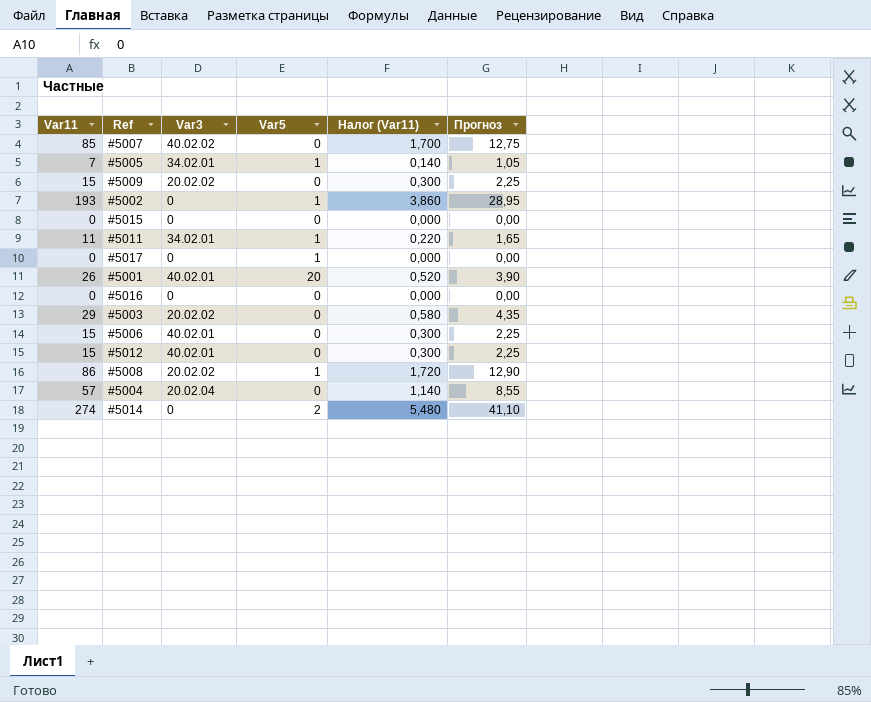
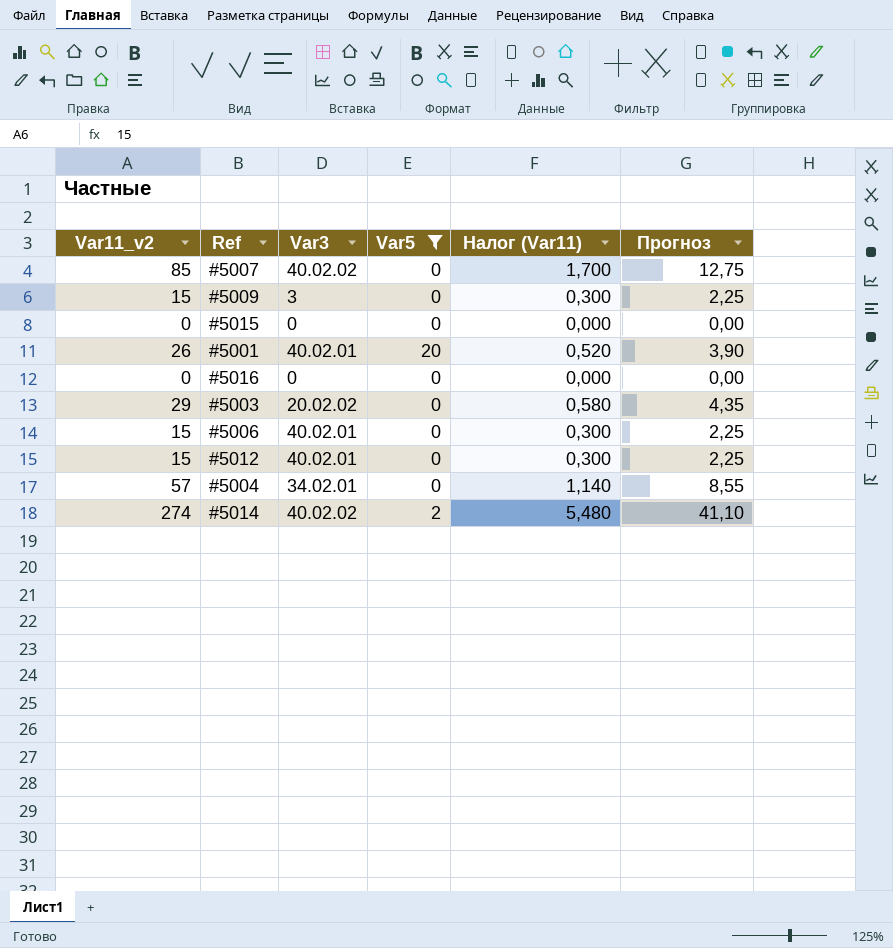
filter: none -> Var5 != 1
column name: Var11 -> Var11_v2
#5009 | Var3: 20.02.02 -> 3
#5004 | Var3: 20.02.04 -> 34.02.01
#5014 | Var3: 0 -> 40.02.02

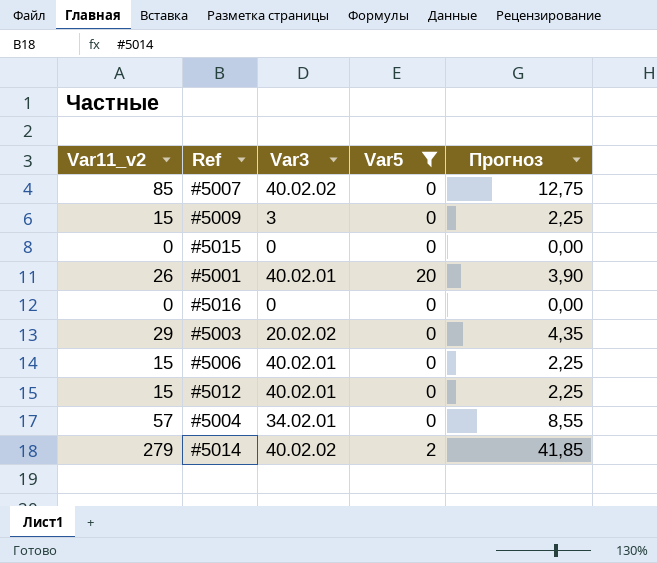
column Налог (Var11) | formula: [Var11_v2] * 0,02 -> none
#5014 | Var11_v2: 274 -> 279
#5014 | Прогноз: 41,10 -> 41,85

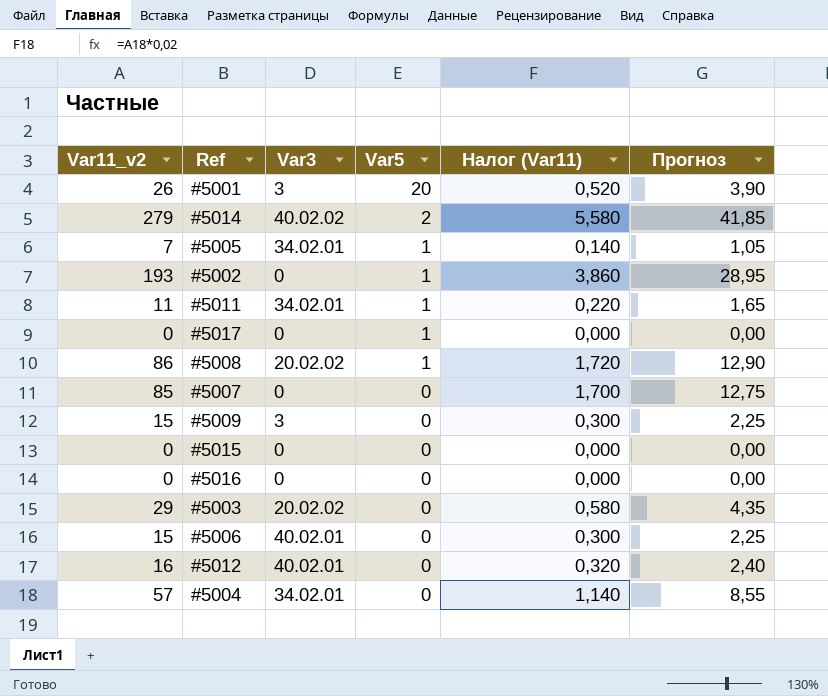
filter: Var5 != 1 -> none
row order: none -> Var5 descending
column Налог (Var11) | formula: none -> [Var11_v2] * 0,02
#5001 | Var3: 40.02.01 -> 3
#5007 | Var3: 40.02.02 -> 0
#5012 | Var11_v2: 15 -> 16
#5012 | Прогноз: 2,25 -> 2,40

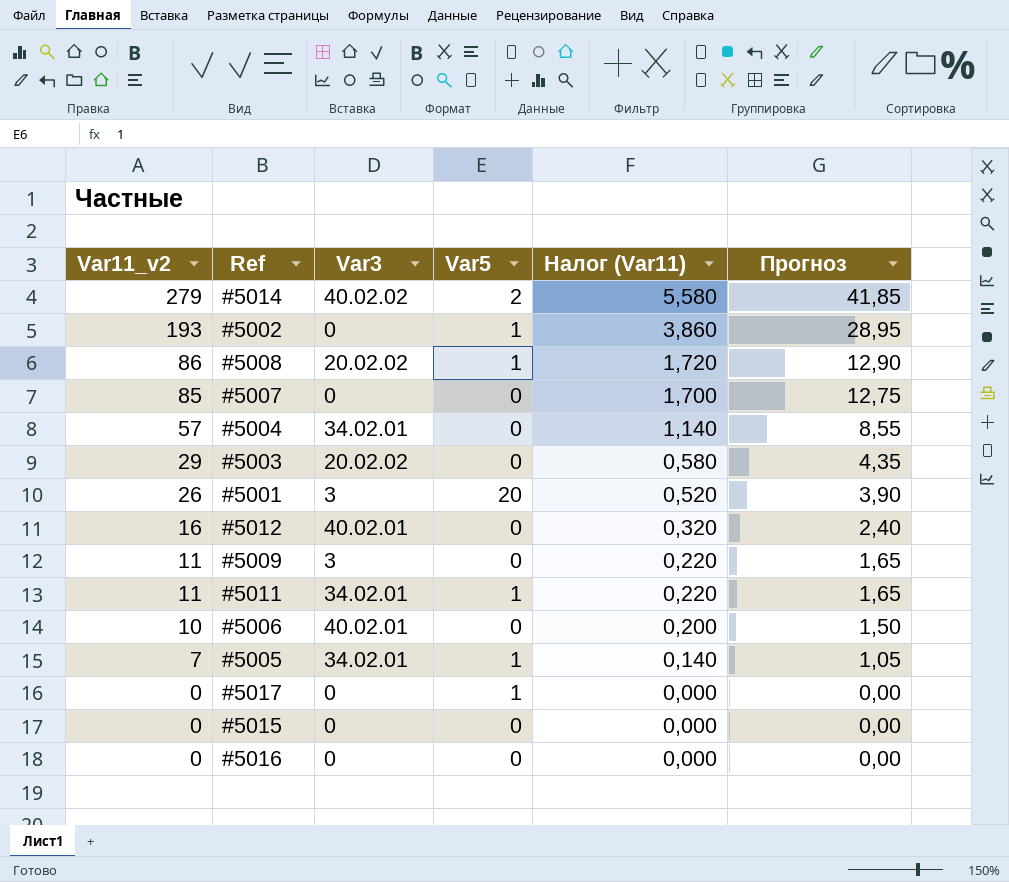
row order: Var5 descending -> Var11_v2 descending
#5009 | Var11_v2: 15 -> 11
#5009 | Налог (Var11): 0,300 -> 0,220
#5009 | Прогноз: 2,25 -> 1,65
#5006 | Var11_v2: 15 -> 10
#5006 | Налог (Var11): 0,300 -> 0,200
#5006 | Прогноз: 2,25 -> 1,50

